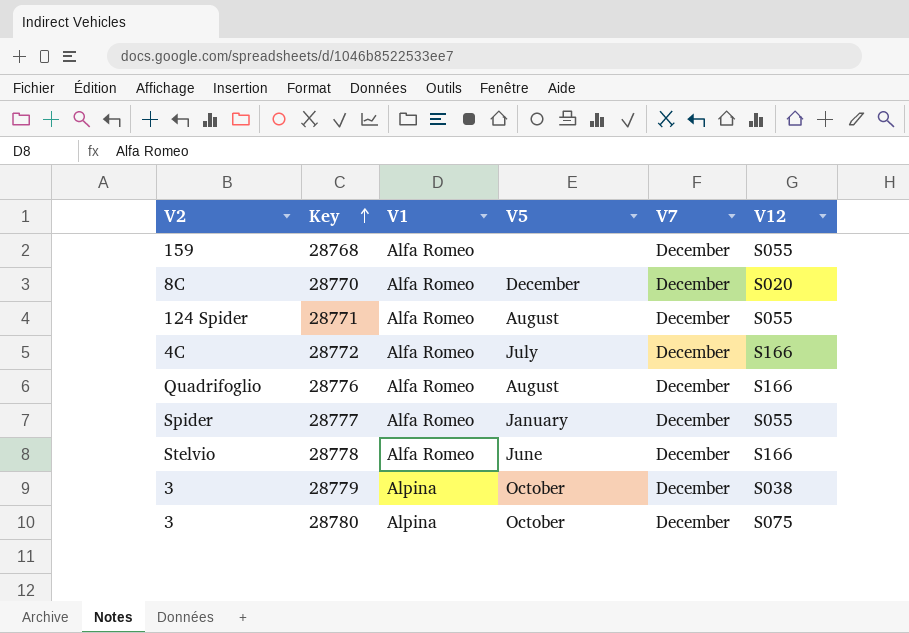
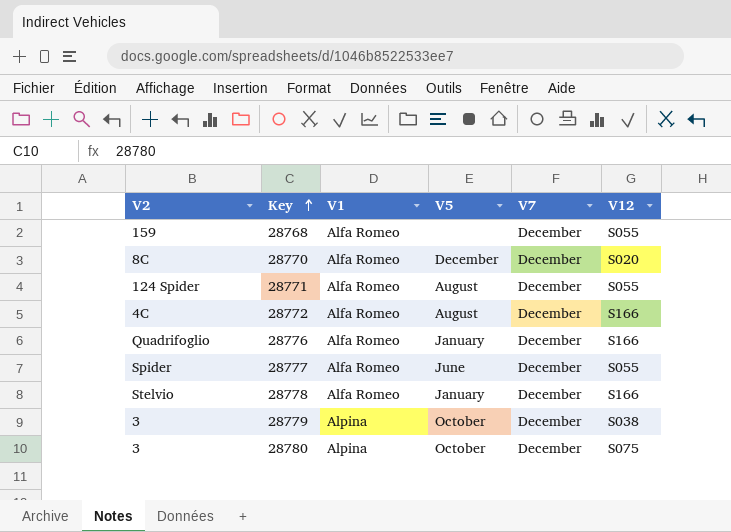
28772 | V5: July -> August
28776 | V5: August -> January
28777 | V5: January -> June
28778 | V5: June -> January

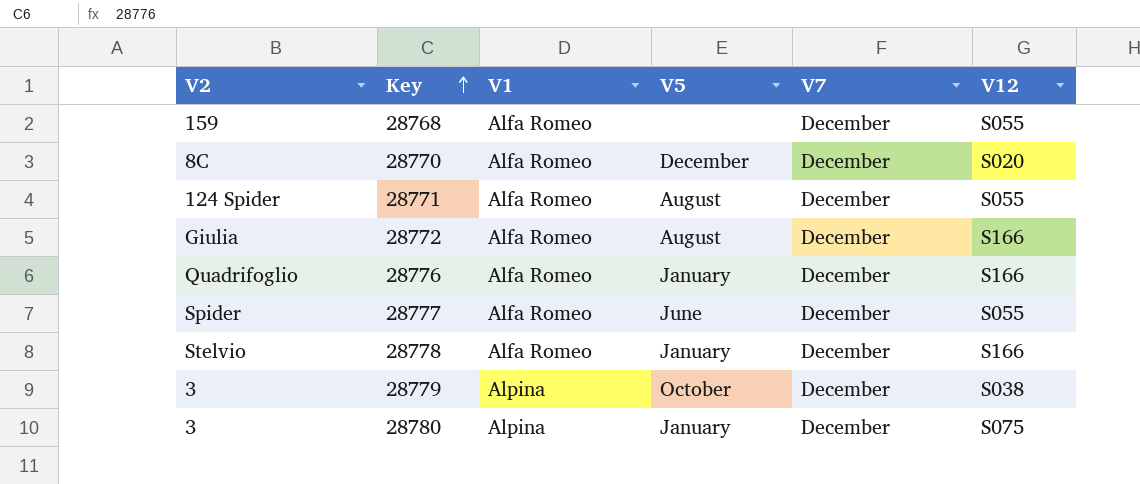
28772 | V2: 4C -> Giulia
28780 | V5: October -> January

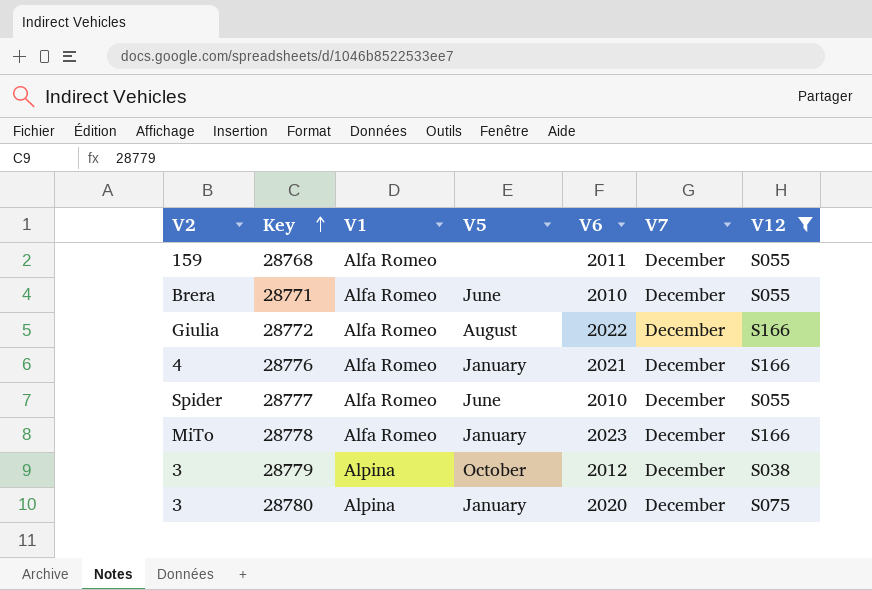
filter: none -> V12 != S020
column V6 | position: none -> 5
28771 | V2: 124 Spider -> Brera
28771 | V5: August -> June
28776 | V2: Quadrifoglio -> 4
28778 | V2: Stelvio -> MiTo

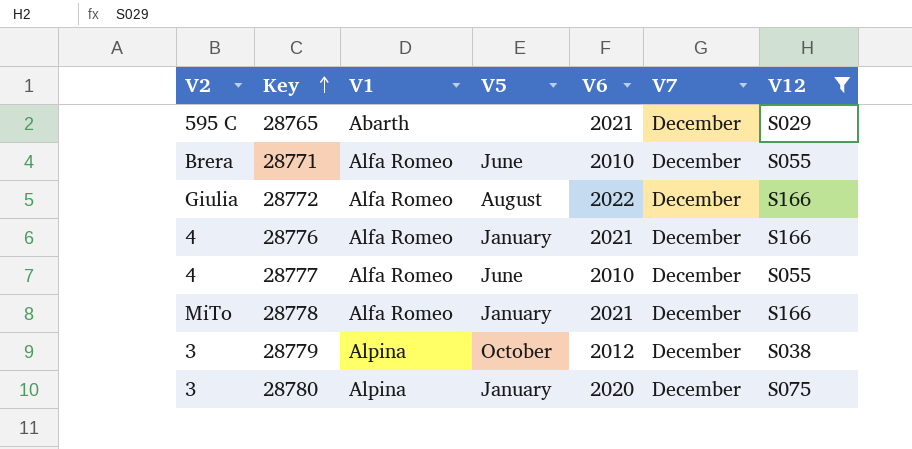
row 28768: 159 | Alfa Romeo | none | 2011 | December | S055 -> none
row 28765: none -> 595 C | Abarth | none | 2021 | December | S029
28777 | V2: Spider -> 4
28778 | V6: 2023 -> 2021

